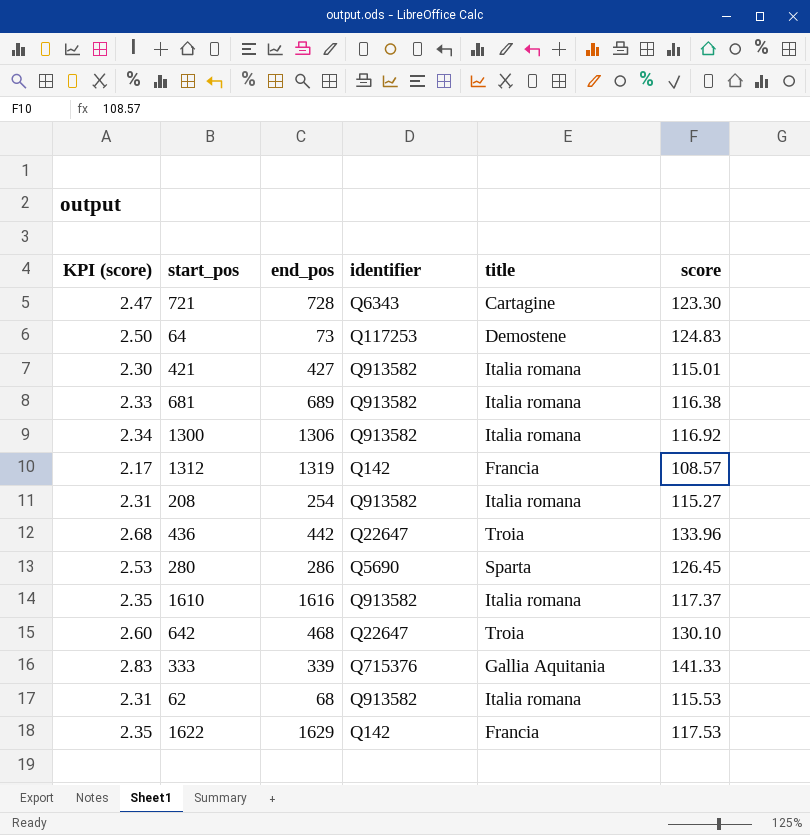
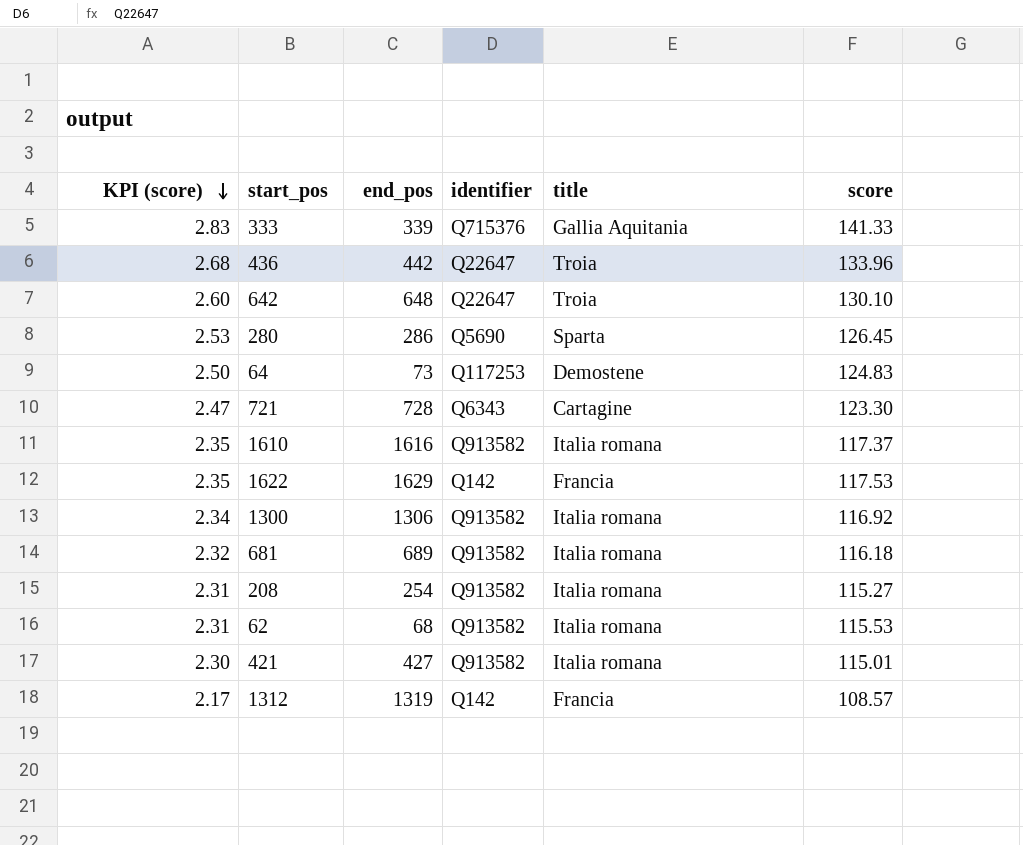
row order: none -> KPI (score) descending
642 | end_pos: 468 -> 648
681 | KPI (score): 2.33 -> 2.32
681 | score: 116.38 -> 116.18

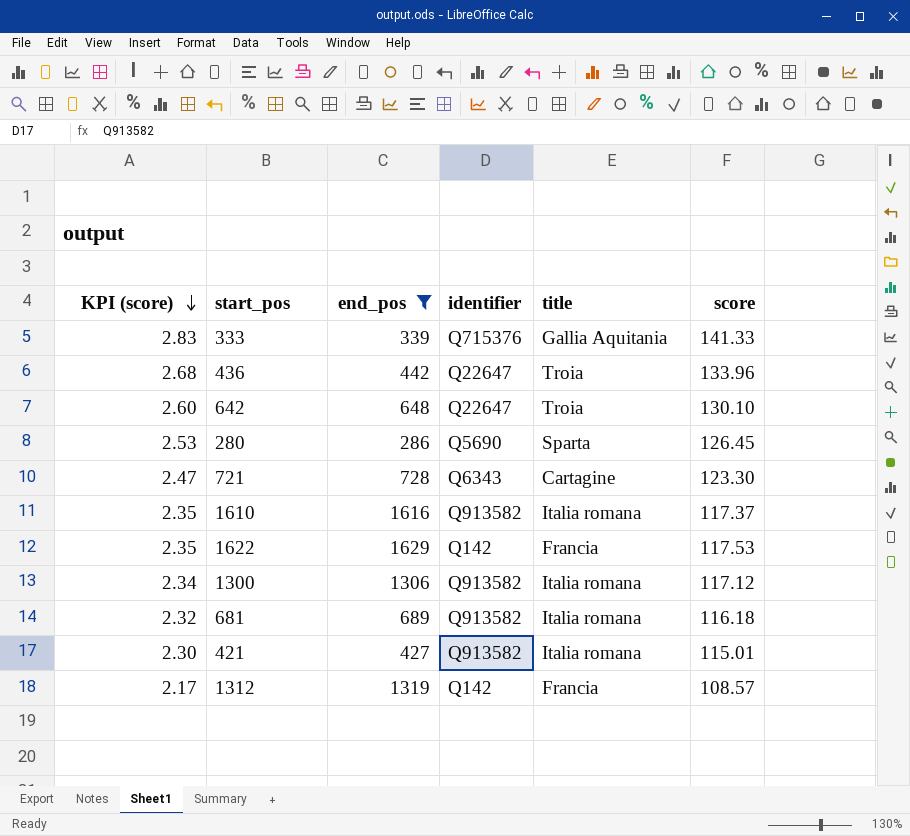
filter: none -> end_pos >= 286
1300 | score: 116.92 -> 117.12

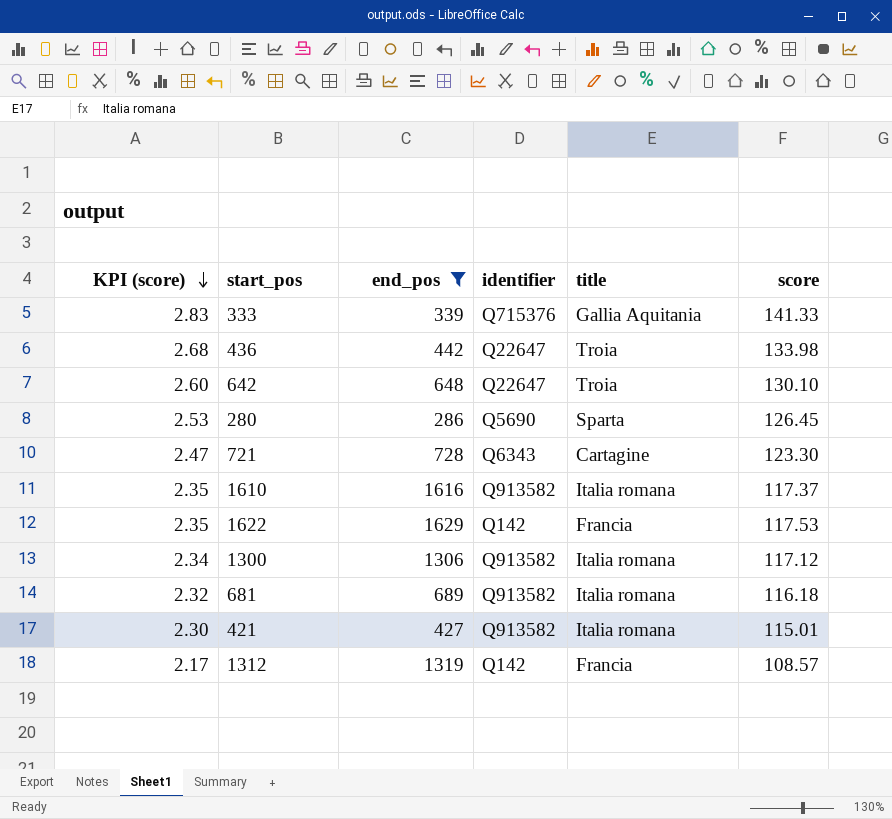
436 | score: 133.96 -> 133.98

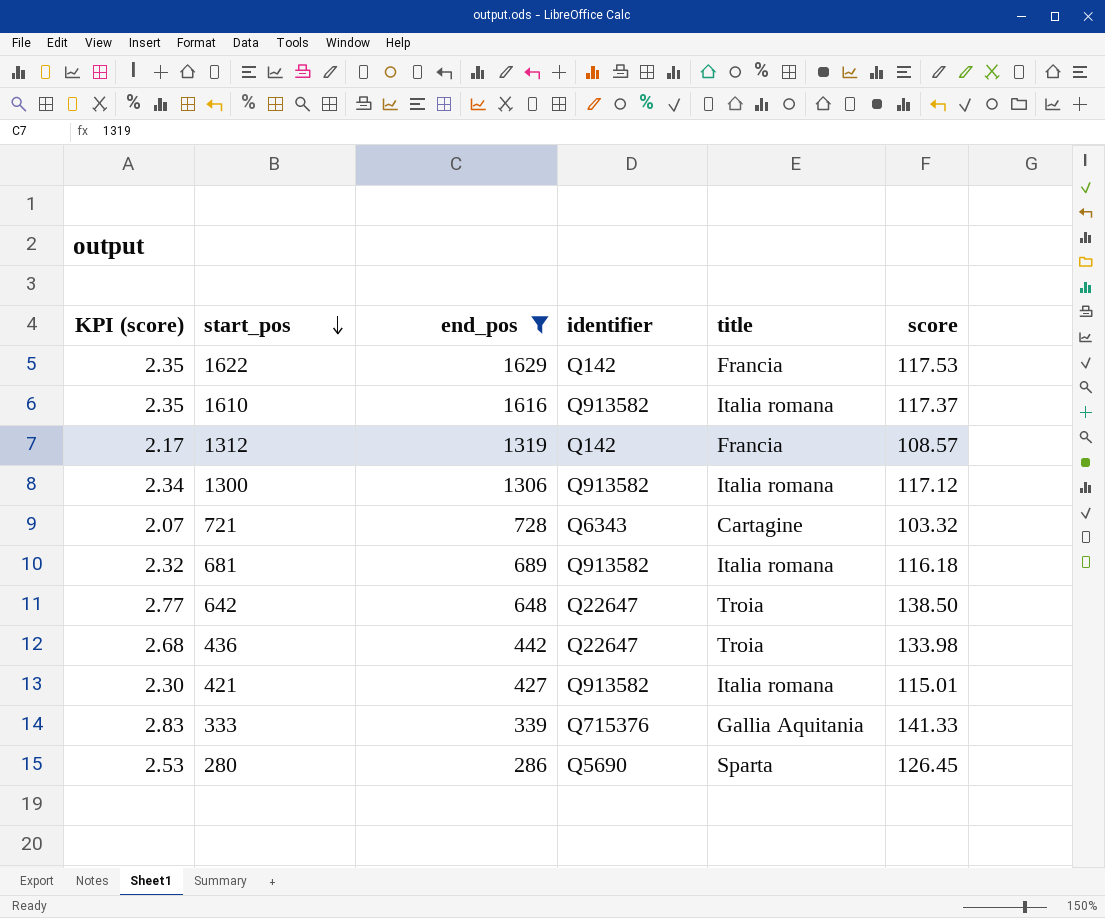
row order: KPI (score) descending -> start_pos descending
721 | KPI (score): 2.47 -> 2.07
721 | score: 123.30 -> 103.32
642 | KPI (score): 2.60 -> 2.77
642 | score: 130.10 -> 138.50

